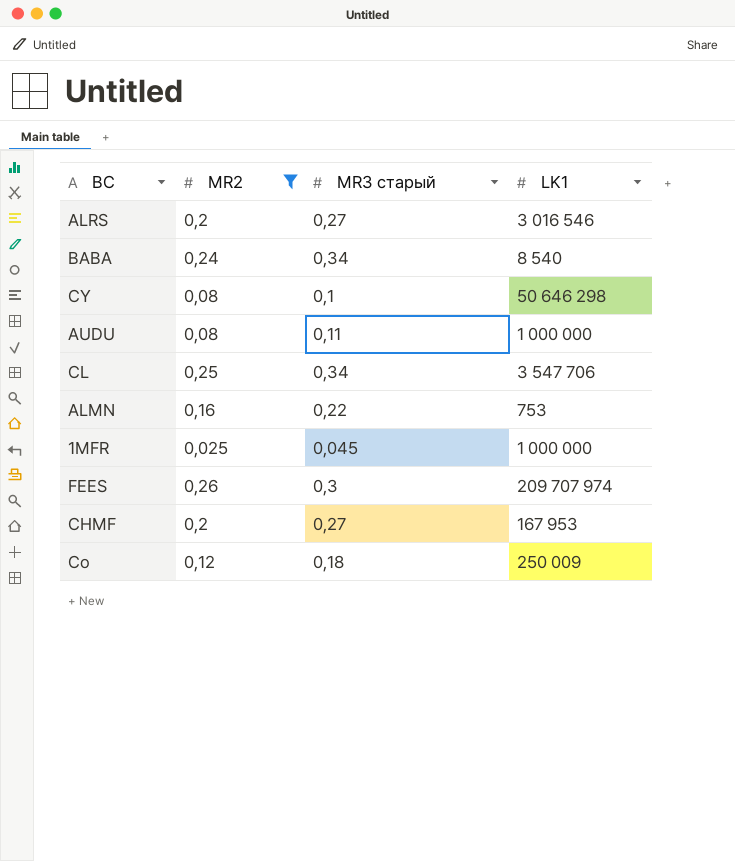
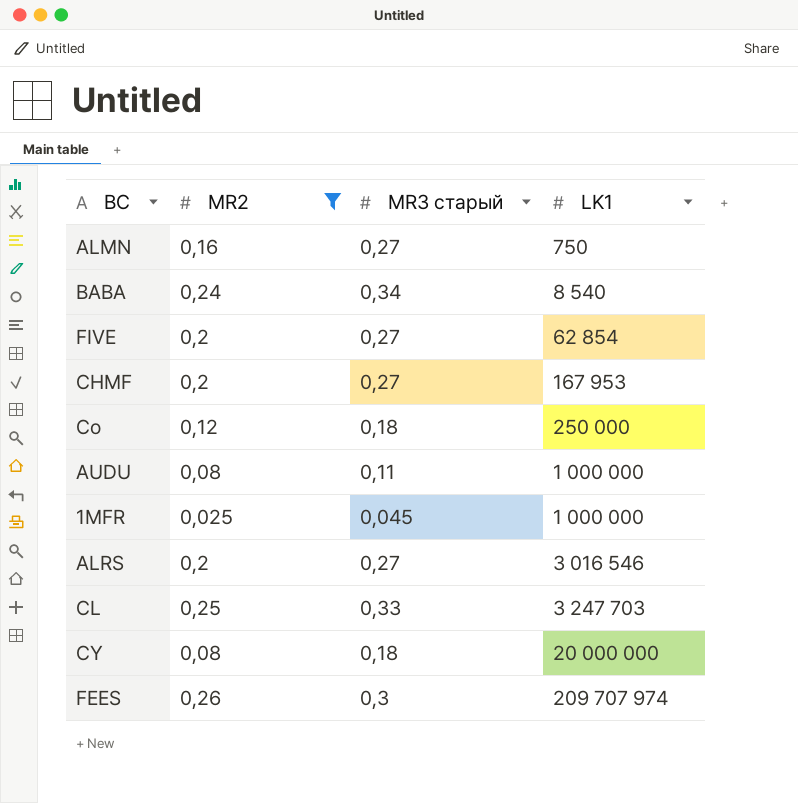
row order: none -> LK1 ascending
ALMN | MR3 старый: 0,22 -> 0,27
ALMN | LK1: 753 -> 750
row FIVE: none -> 0,2 | 0,27 | 62 854
Co | LK1: 250 009 -> 250 000
CL | MR3 старый: 0,34 -> 0,33
CL | LK1: 3 547 706 -> 3 247 703
CY | MR3 старый: 0,1 -> 0,18
CY | LK1: 50 646 298 -> 20 000 000

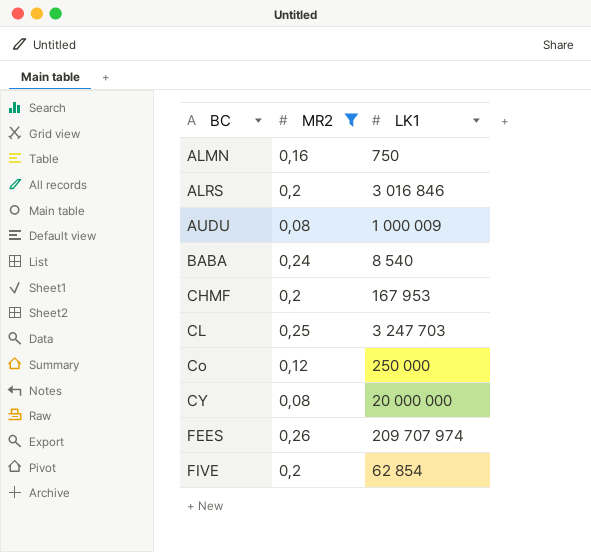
row order: LK1 ascending -> BC ascending
column MR3 старый | position: 3 -> none
row 1MFR: 0,025 | 0,045 | 1 000 000 -> none
ALRS | LK1: 3 016 546 -> 3 016 846
AUDU | LK1: 1 000 000 -> 1 000 009

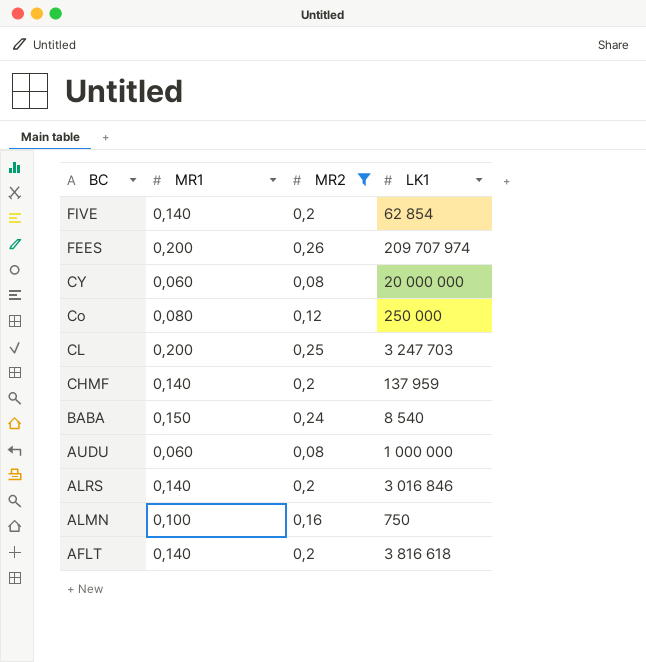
row order: BC ascending -> BC descending
column MR1 | position: none -> 2
CHMF | LK1: 167 953 -> 137 959
AUDU | LK1: 1 000 009 -> 1 000 000
row AFLT: none -> 0,140 | 0,2 | 3 816 618

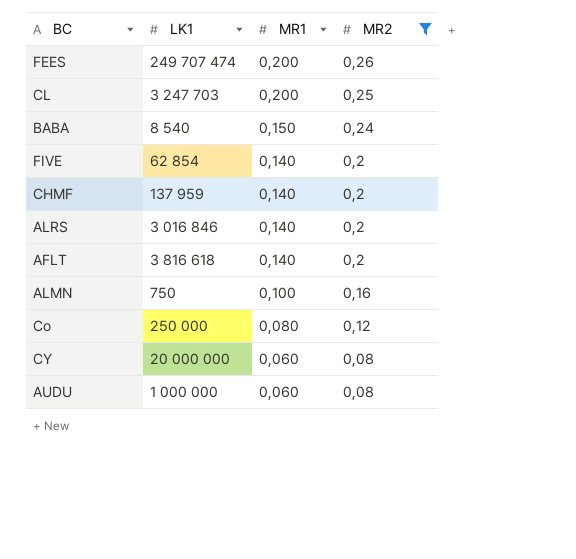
row order: BC descending -> MR1 descending
column LK1 | position: 4 -> 2
FEES | LK1: 209 707 974 -> 249 707 474

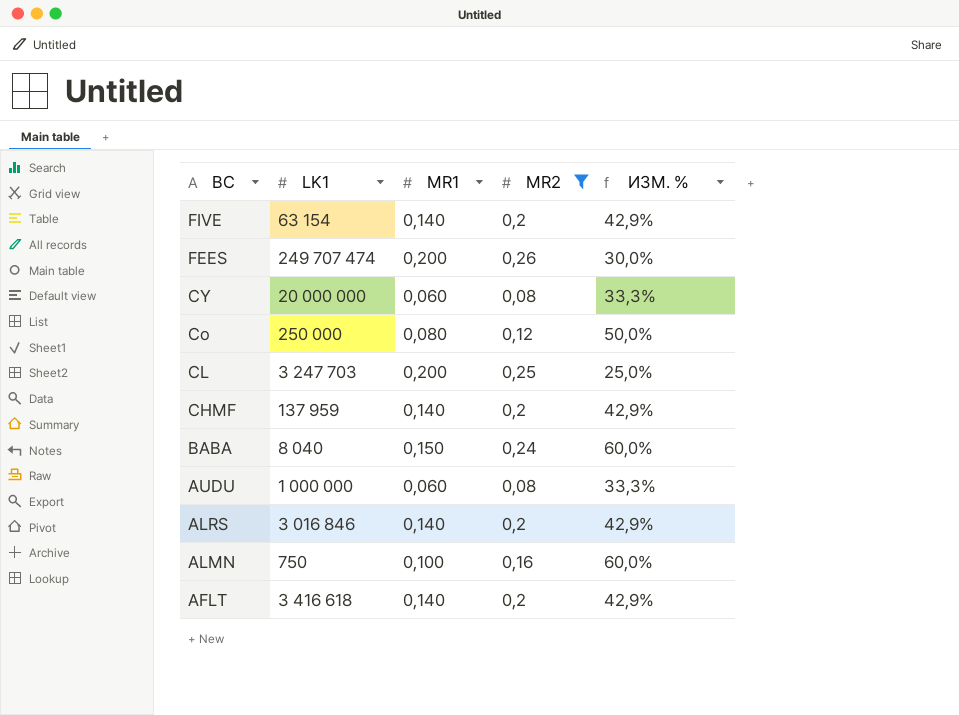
row order: MR1 descending -> BC descending
column ИЗМ. % | formula: none -> ([MR2] - [MR1]) / [MR1]
FIVE | LK1: 62 854 -> 63 154
BABA | LK1: 8 540 -> 8 040
AFLT | LK1: 3 816 618 -> 3 416 618

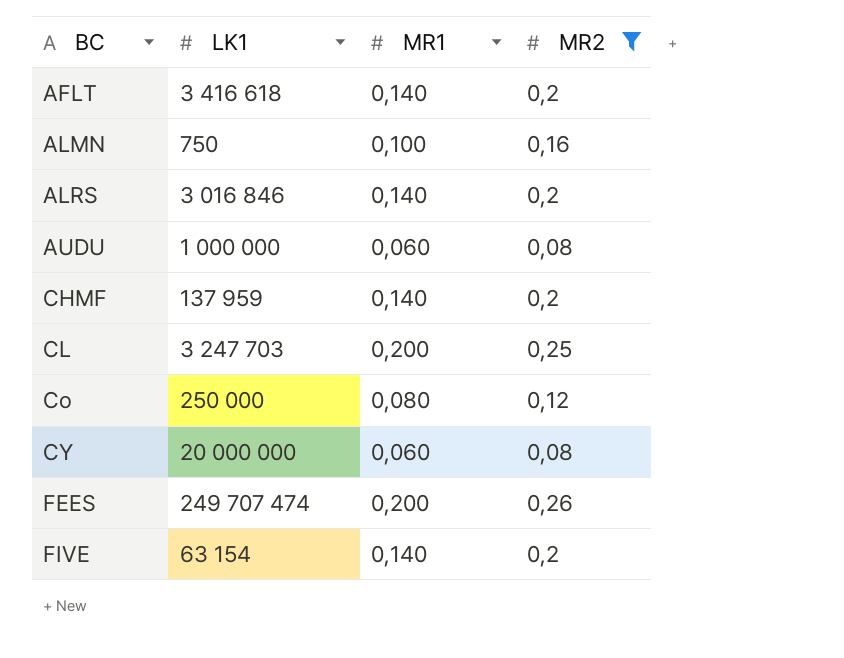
row order: BC descending -> BC ascending
column ИЗМ. % | formula: ([MR2] - [MR1]) / [MR1] -> none
row BABA: 8 040 | 0,150 | 0,24 | 60,0% -> none

